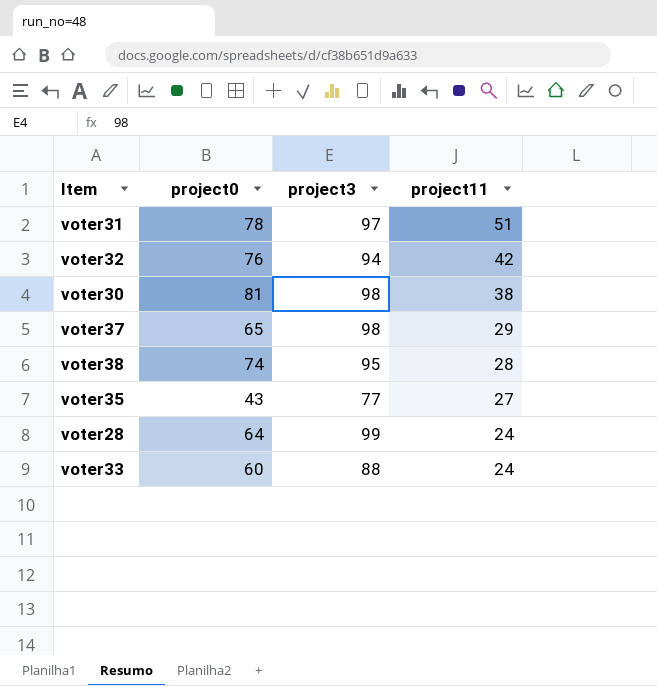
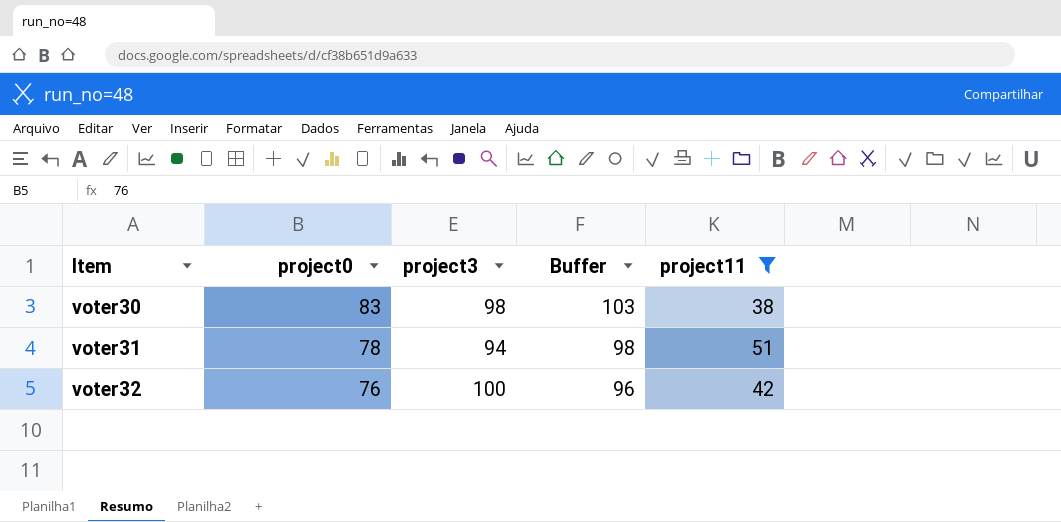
filter: none -> project11 >= 38
row order: project11 descending -> Item ascending
column Buffer | formula: none -> [project0] + 20
voter30 | project0: 81 -> 83
voter31 | project3: 97 -> 94
voter32 | project3: 94 -> 100

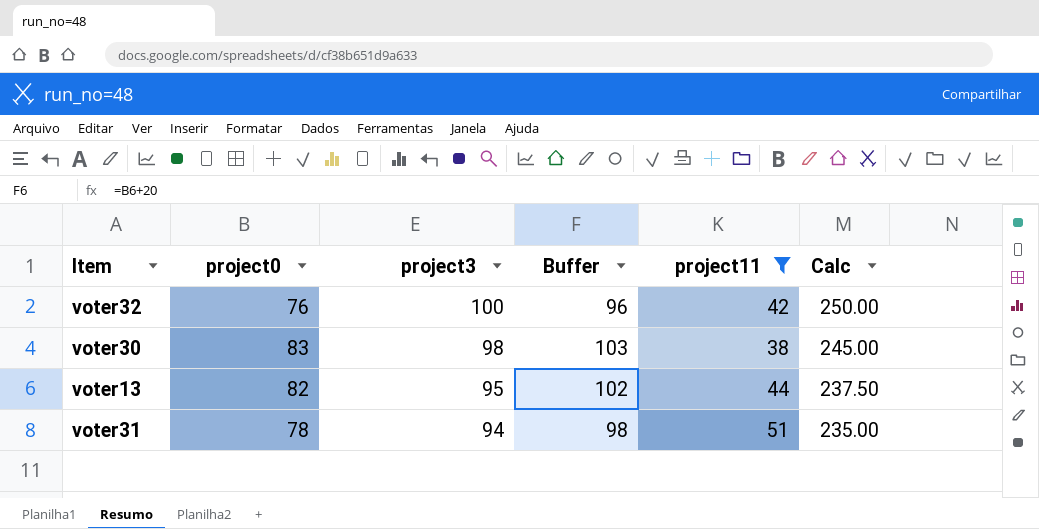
row order: Item ascending -> project3 descending
column Calc | formula: none -> [project3] * 2.5
row voter13: none -> 82 | 95 | 102 | 44 | 237.50

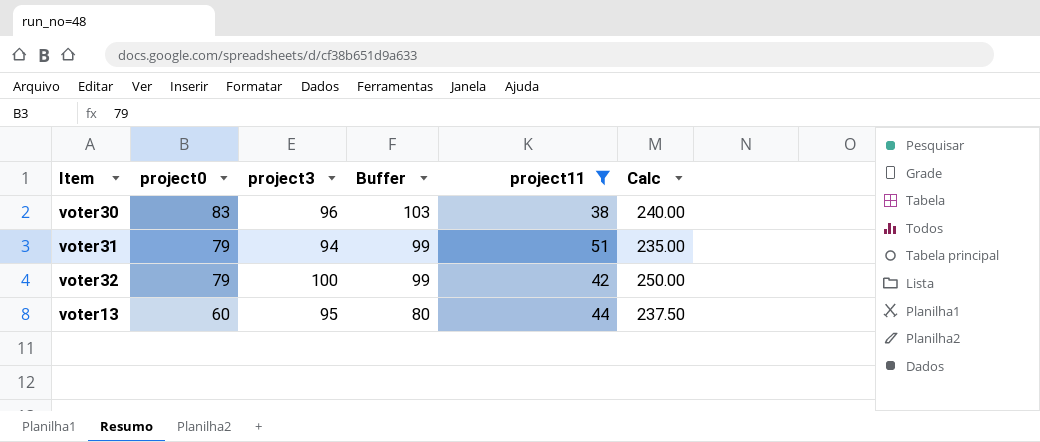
row order: project3 descending -> project0 descending
voter30 | project3: 98 -> 96
voter30 | Calc: 245.00 -> 240.00
voter31 | project0: 78 -> 79
voter31 | Buffer: 98 -> 99
voter32 | project0: 76 -> 79
voter32 | Buffer: 96 -> 99
voter13 | project0: 82 -> 60
voter13 | Buffer: 102 -> 80

